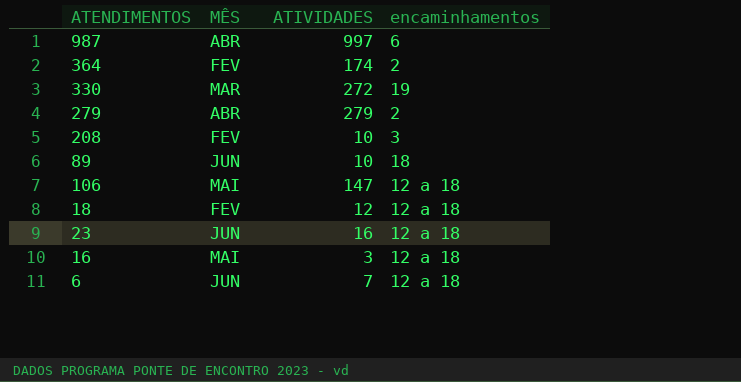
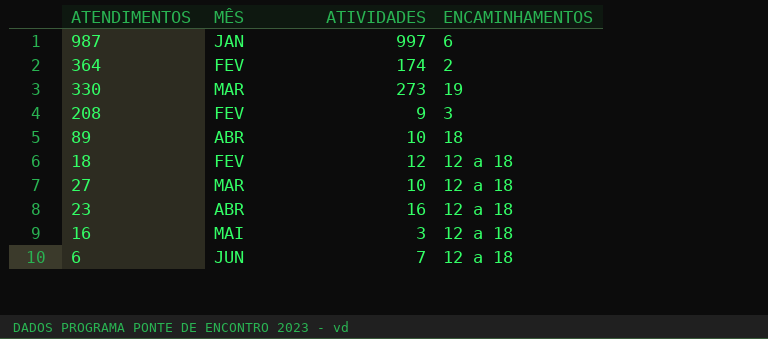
column name: encaminhamentos -> ENCAMINHAMENTOS
row 279: ABR | 279 | 2 -> none
row 106: MAI | 147 | 12 a 18 -> none
987 | MÊS: ABR -> JAN
330 | ATIVIDADES: 272 -> 273
208 | ATIVIDADES: 10 -> 9
89 | MÊS: JUN -> ABR
row 27: none -> MAR | 10 | 12 a 18
23 | MÊS: JUN -> ABR

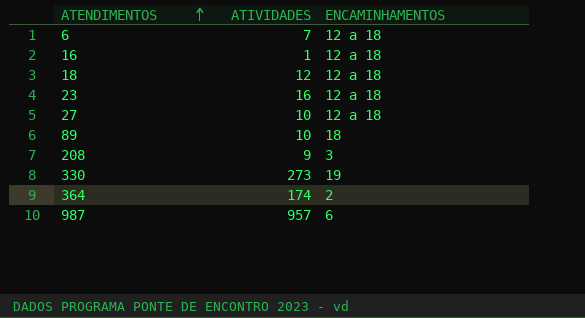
row order: none -> ATENDIMENTOS ascending
column MÊS | position: 2 -> none
16 | ATIVIDADES: 3 -> 1
987 | ATIVIDADES: 997 -> 957

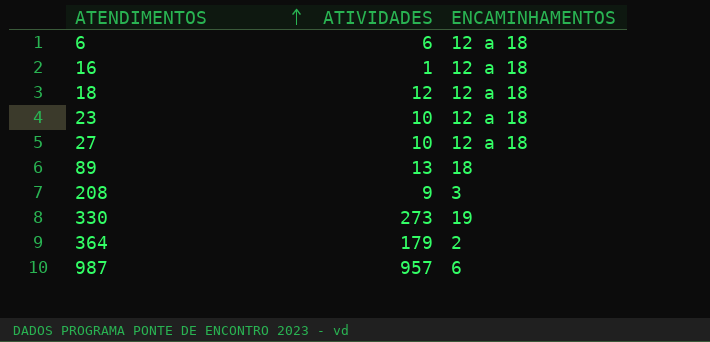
6 | ATIVIDADES: 7 -> 6
23 | ATIVIDADES: 16 -> 10
89 | ATIVIDADES: 10 -> 13
364 | ATIVIDADES: 174 -> 179

